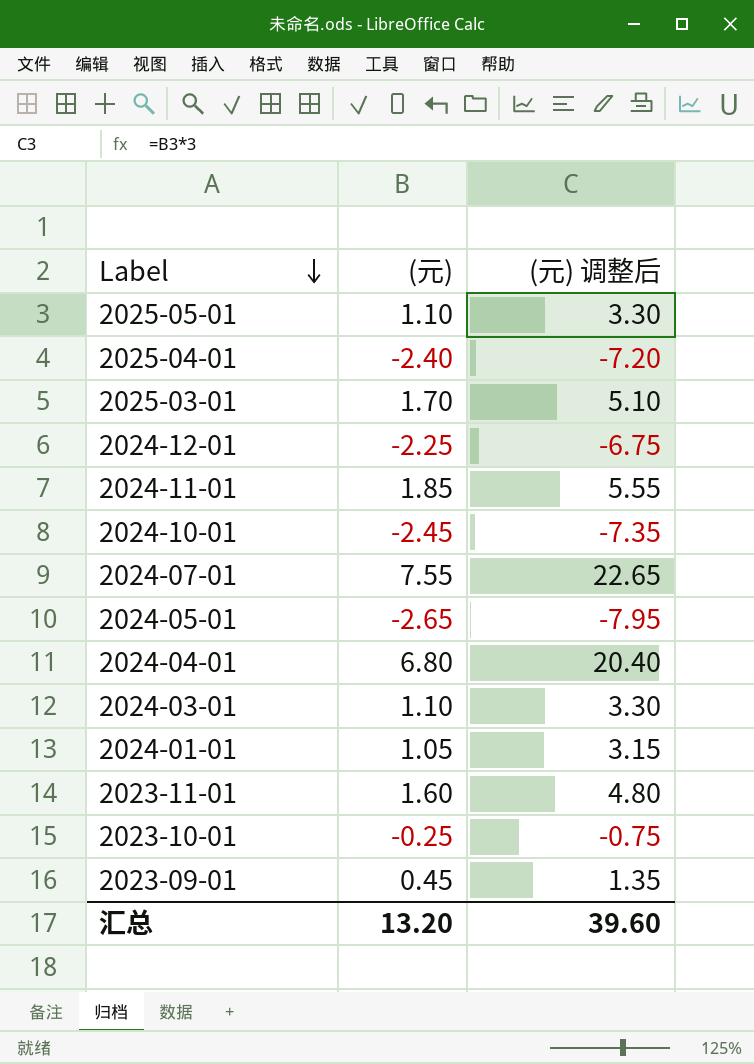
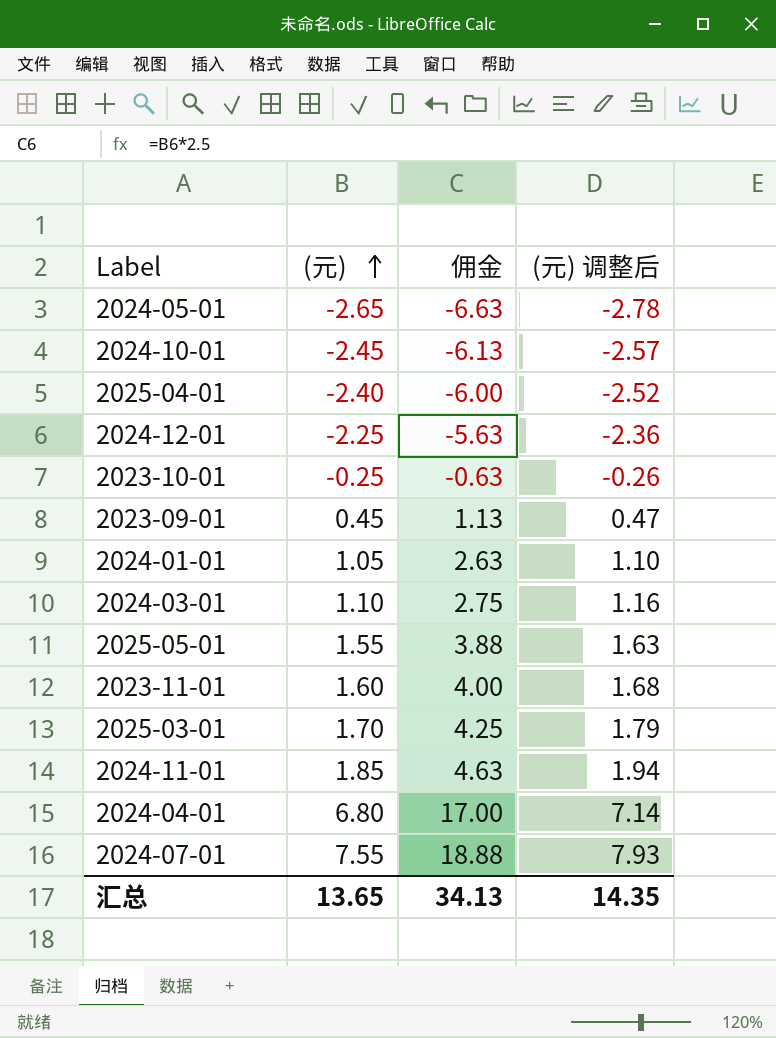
row order: Label descending -> (元) ascending
column 佣金 | formula: none -> [(元)] * 2.5
column (元) 调整后 | formula: [(元)] * 3 -> [(元)] * 1.05
2025-05-01 | (元): 1.10 -> 1.55
汇总 | (元): 13.20 -> 13.65
汇总 | (元) 调整后: 39.60 -> 14.35

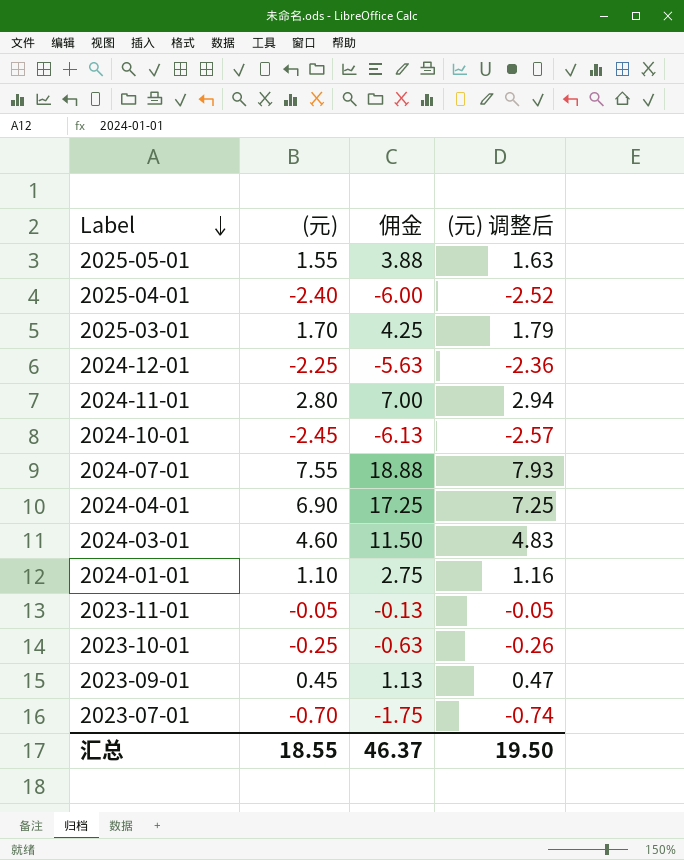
row order: (元) ascending -> Label descending
row 2024-05-01: -2.65 | -6.63 | -2.78 -> none
2024-11-01 | (元): 1.85 -> 2.80
2024-11-01 | 佣金: 4.63 -> 7.00
2024-11-01 | (元) 调整后: 1.94 -> 2.94
2024-04-01 | (元): 6.80 -> 6.90
2024-04-01 | 佣金: 17.00 -> 17.25
2024-04-01 | (元) 调整后: 7.14 -> 7.25
2024-03-01 | (元): 1.10 -> 4.60
2024-03-01 | 佣金: 2.75 -> 11.50
2024-03-01 | (元) 调整后: 1.16 -> 4.83
2024-01-01 | (元): 1.05 -> 1.10
2024-01-01 | 佣金: 2.63 -> 2.75
2024-01-01 | (元) 调整后: 1.10 -> 1.16
2023-11-01 | (元): 1.60 -> -0.05
2023-11-01 | 佣金: 4.00 -> -0.13
2023-11-01 | (元) 调整后: 1.68 -> -0.05
row 2023-07-01: none -> -0.70 | -1.75 | -0.74
汇总 | (元): 13.65 -> 18.55
汇总 | 佣金: 34.13 -> 46.37
汇总 | (元) 调整后: 14.35 -> 19.50

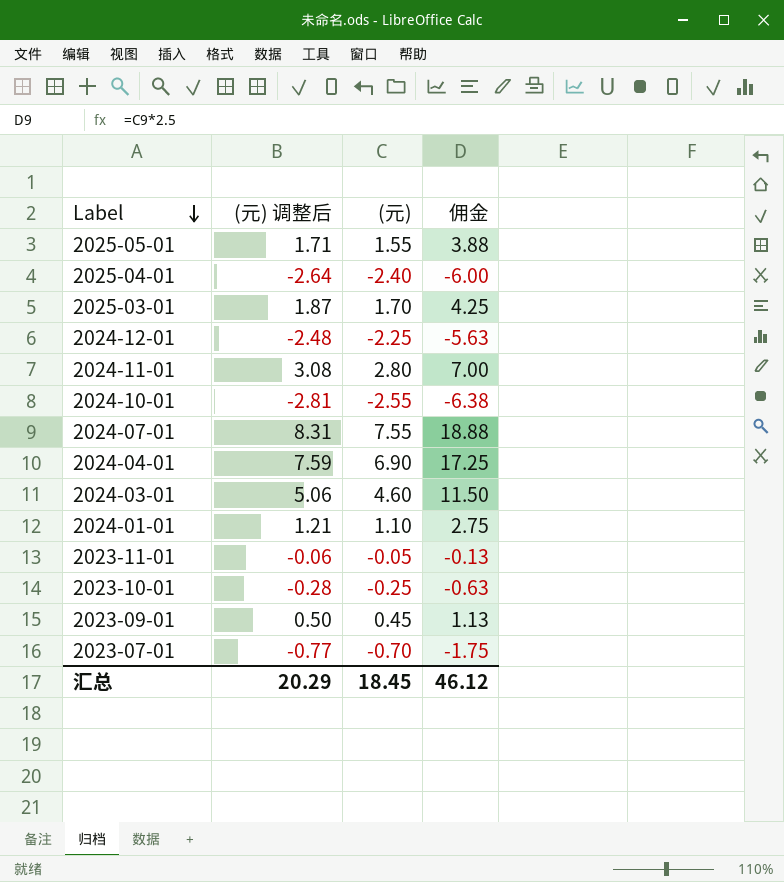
column (元) 调整后 | formula: [(元)] * 1.05 -> [(元)] * 1.1
column (元) 调整后 | position: 4 -> 2
2024-10-01 | (元): -2.45 -> -2.55
2024-10-01 | 佣金: -6.13 -> -6.38
汇总 | (元) 调整后: 19.50 -> 20.29
汇总 | (元): 18.55 -> 18.45
汇总 | 佣金: 46.37 -> 46.12

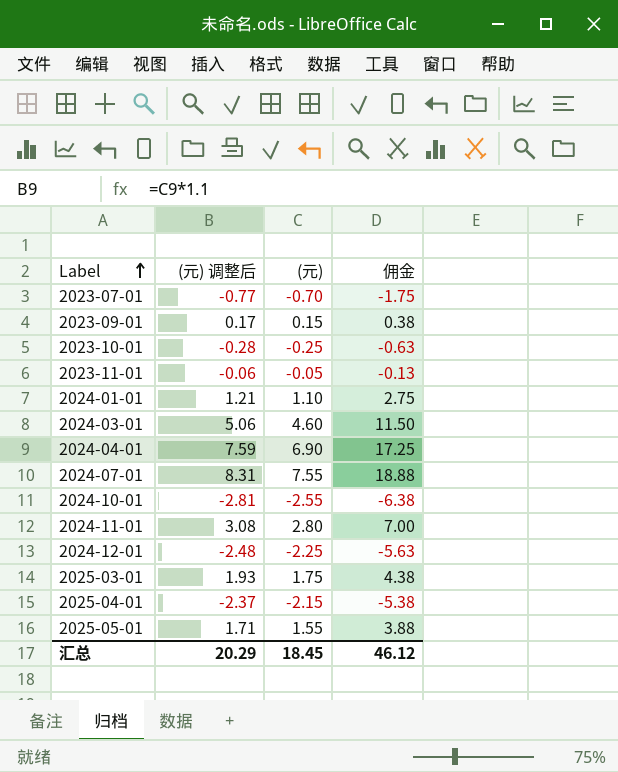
row order: Label descending -> Label ascending
2023-09-01 | (元) 调整后: 0.50 -> 0.17
2023-09-01 | (元): 0.45 -> 0.15
2023-09-01 | 佣金: 1.13 -> 0.38
2025-03-01 | (元) 调整后: 1.87 -> 1.93
2025-03-01 | (元): 1.70 -> 1.75
2025-03-01 | 佣金: 4.25 -> 4.38
2025-04-01 | (元) 调整后: -2.64 -> -2.37
2025-04-01 | (元): -2.40 -> -2.15
2025-04-01 | 佣金: -6.00 -> -5.38

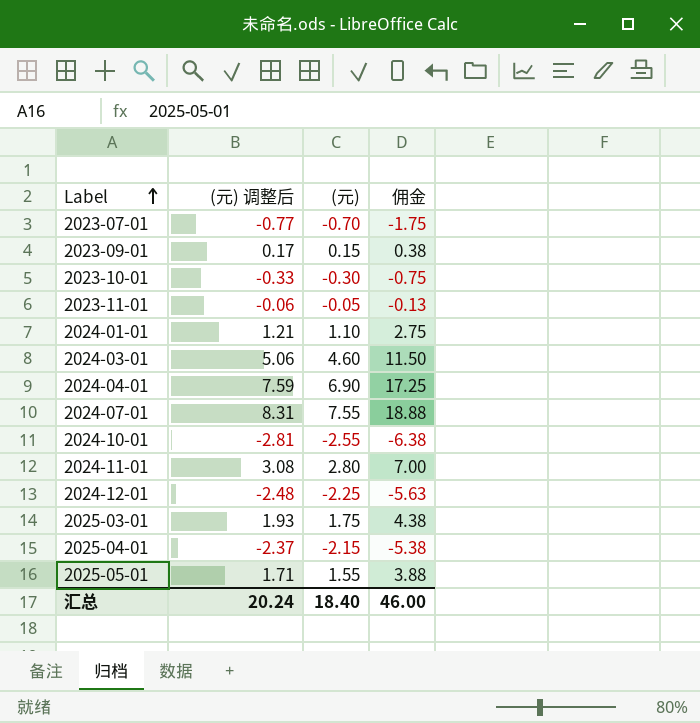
2023-10-01 | (元) 调整后: -0.28 -> -0.33
2023-10-01 | (元): -0.25 -> -0.30
2023-10-01 | 佣金: -0.63 -> -0.75
汇总 | (元) 调整后: 20.29 -> 20.24
汇总 | (元): 18.45 -> 18.40
汇总 | 佣金: 46.12 -> 46.00

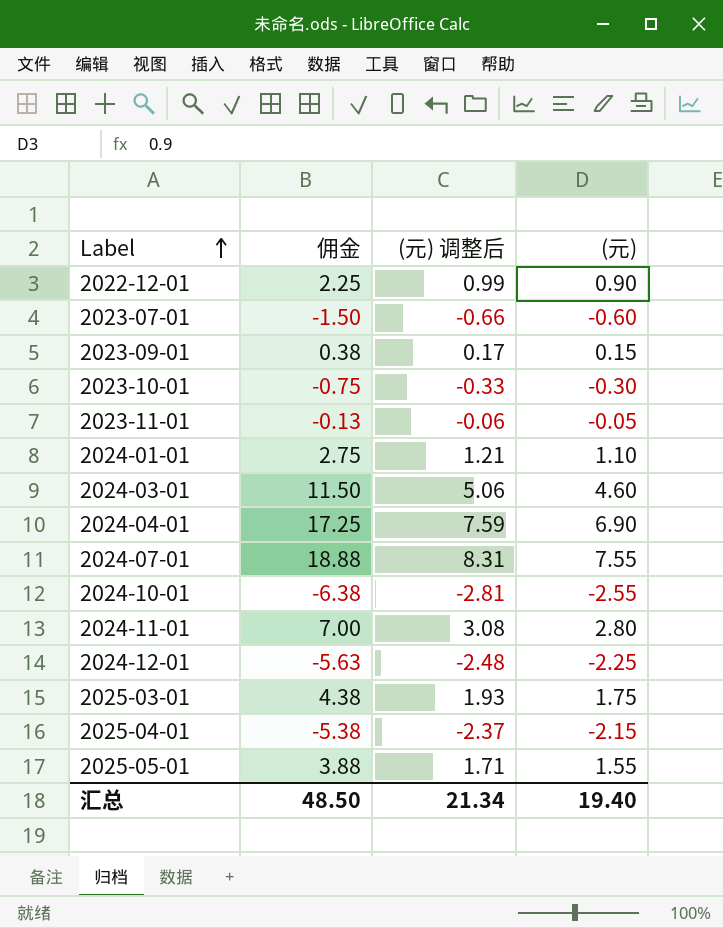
column 佣金 | position: 4 -> 2
row 2022-12-01: none -> 2.25 | 0.99 | 0.90
2023-07-01 | 佣金: -1.75 -> -1.50
2023-07-01 | (元) 调整后: -0.77 -> -0.66
2023-07-01 | (元): -0.70 -> -0.60
汇总 | 佣金: 46.00 -> 48.50
汇总 | (元) 调整后: 20.24 -> 21.34
汇总 | (元): 18.40 -> 19.40

